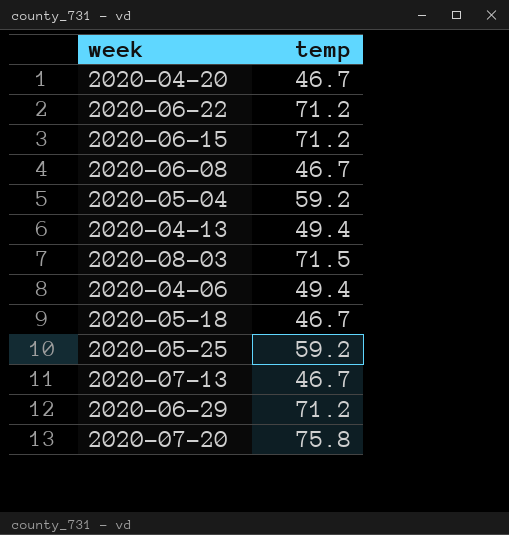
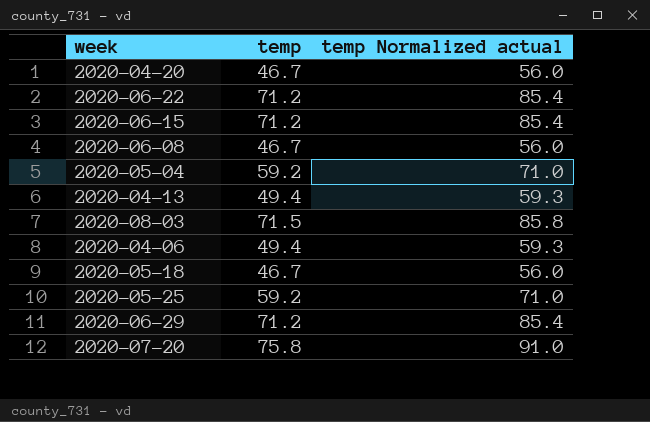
column temp Normalized actual | formula: none -> [temp] * 1.2
row 2020-07-13: 46.7 -> none

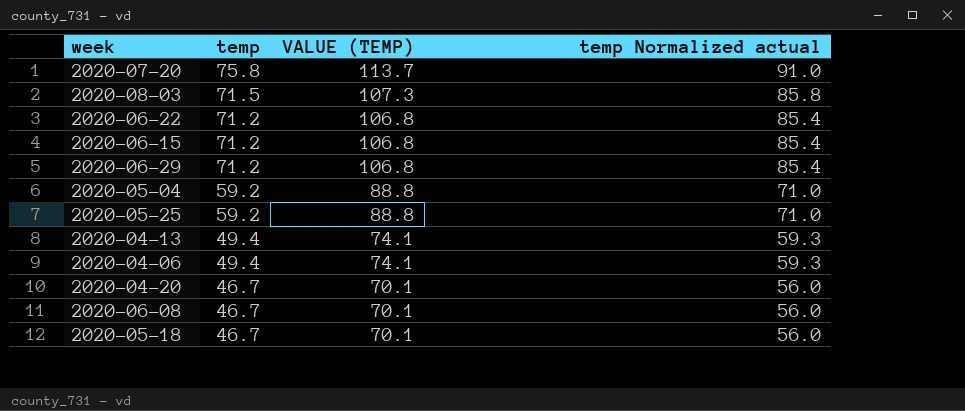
row order: none -> temp descending
column VALUE (TEMP) | formula: none -> [temp] * 1.5

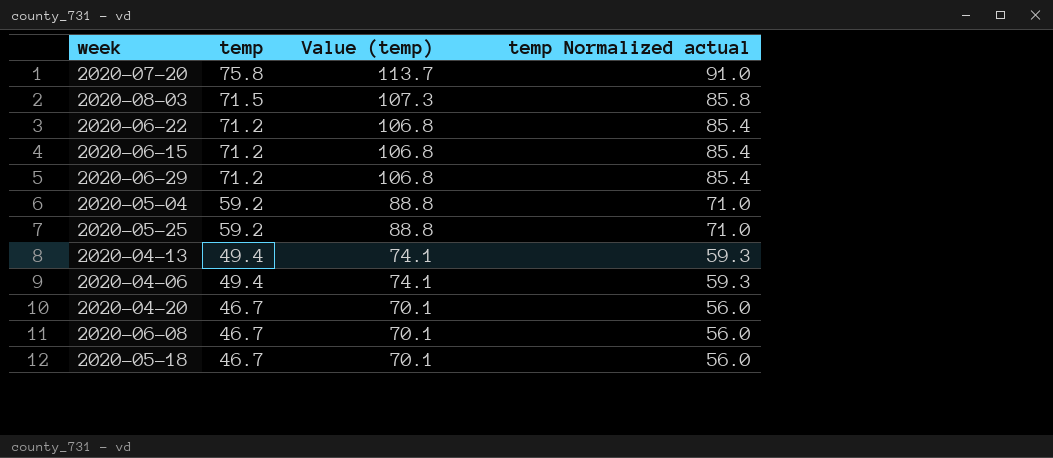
column name: VALUE (TEMP) -> Value (temp)

